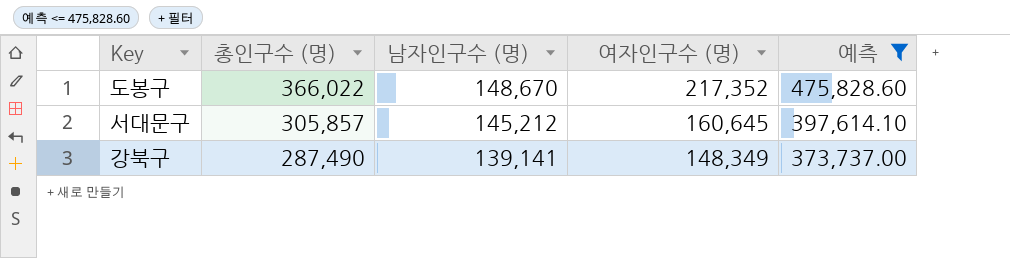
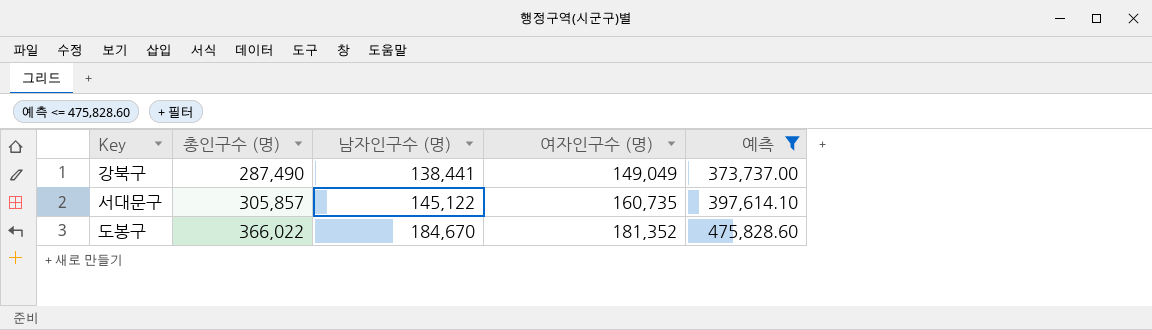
row order: 총인구수 (명) descending -> 총인구수 (명) ascending
강북구 | 남자인구수 (명): 139,141 -> 138,441
강북구 | 여자인구수 (명): 148,349 -> 149,049
서대문구 | 남자인구수 (명): 145,212 -> 145,122
서대문구 | 여자인구수 (명): 160,645 -> 160,735
도봉구 | 남자인구수 (명): 148,670 -> 184,670
도봉구 | 여자인구수 (명): 217,352 -> 181,352

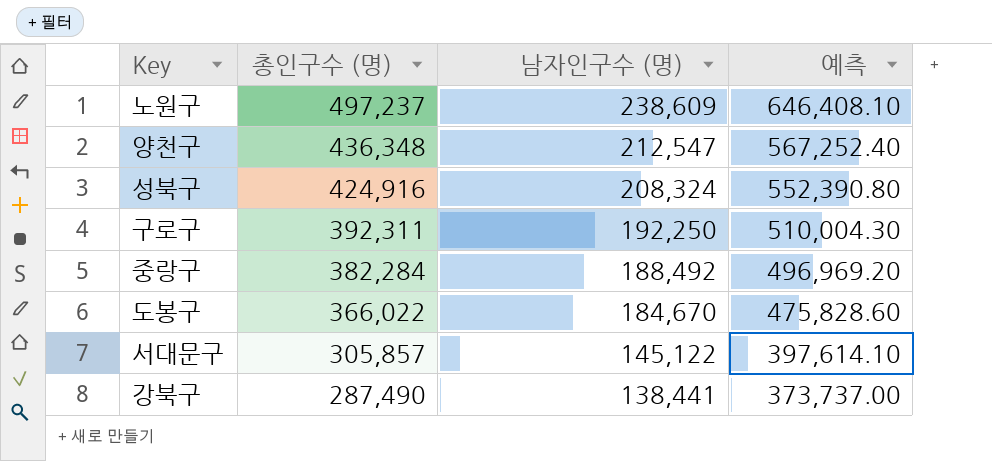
filter: 예측 <= 475,828.60 -> none
row order: 총인구수 (명) ascending -> 총인구수 (명) descending
column 여자인구수 (명) | formula: [총인구수 (명)] - [남자인구수 (명)] -> none

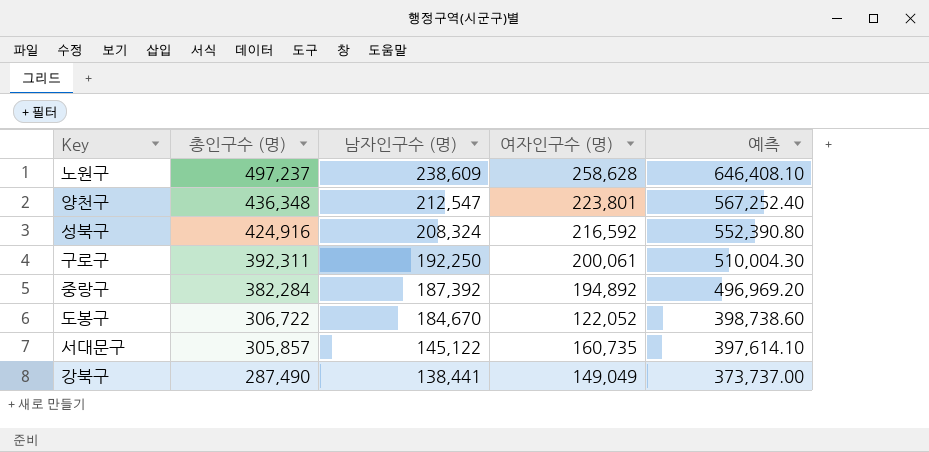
column 여자인구수 (명) | formula: none -> [총인구수 (명)] - [남자인구수 (명)]
중랑구 | 남자인구수 (명): 188,492 -> 187,392
도봉구 | 총인구수 (명): 366,022 -> 306,722
도봉구 | 예측: 475,828.60 -> 398,738.60

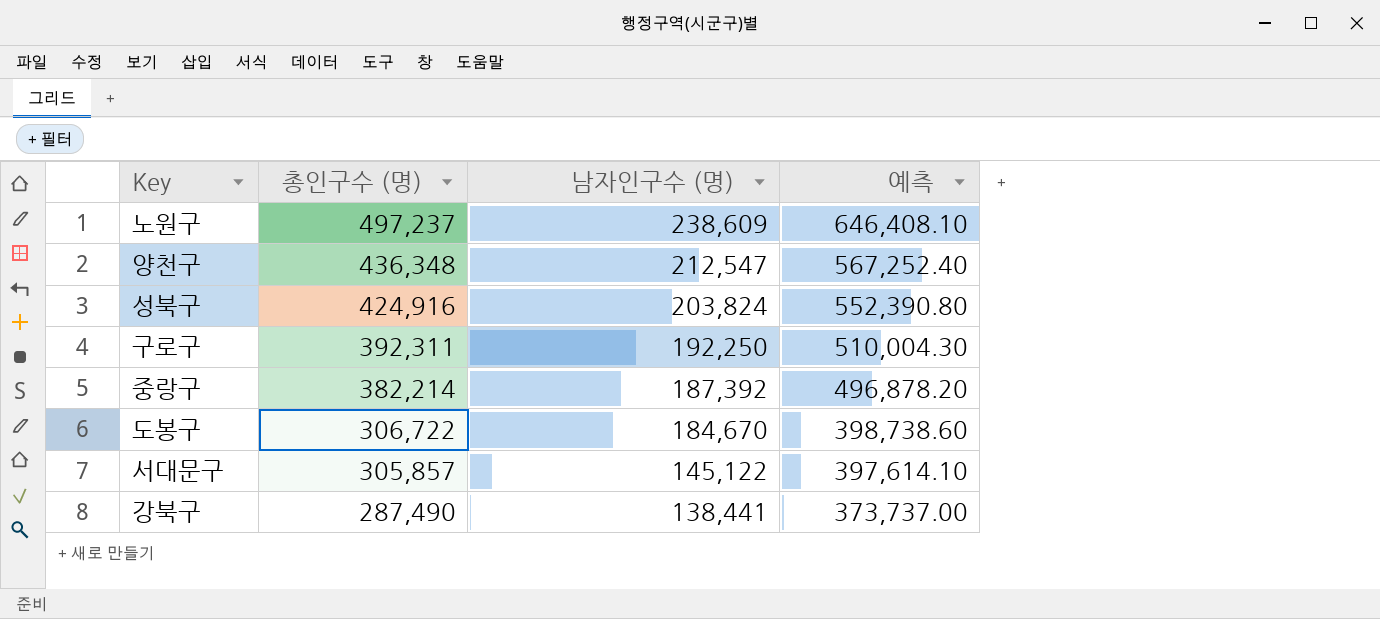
column 여자인구수 (명) | formula: [총인구수 (명)] - [남자인구수 (명)] -> none
성북구 | 남자인구수 (명): 208,324 -> 203,824
중랑구 | 총인구수 (명): 382,284 -> 382,214
중랑구 | 예측: 496,969.20 -> 496,878.20

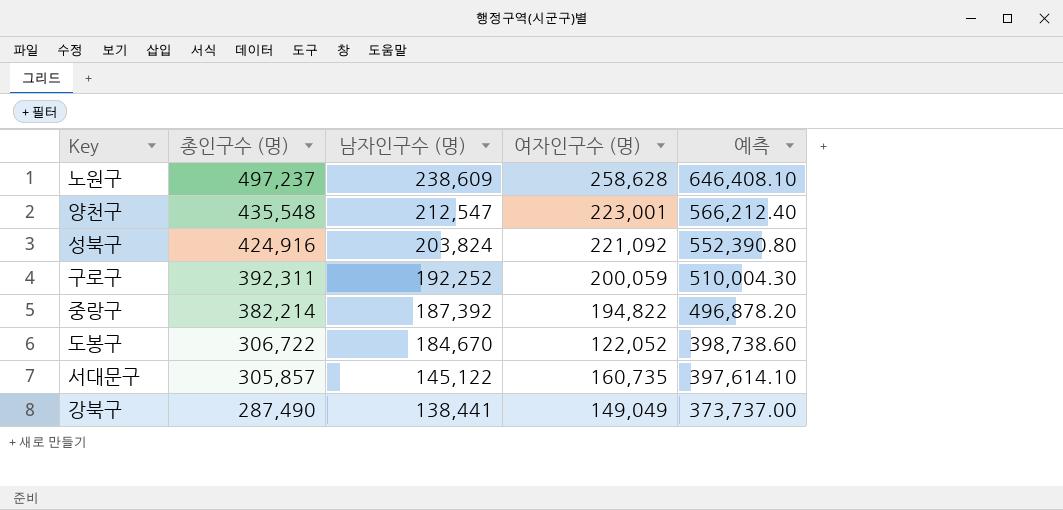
column 여자인구수 (명) | formula: none -> [총인구수 (명)] - [남자인구수 (명)]
양천구 | 총인구수 (명): 436,348 -> 435,548
양천구 | 예측: 567,252.40 -> 566,212.40
구로구 | 남자인구수 (명): 192,250 -> 192,252

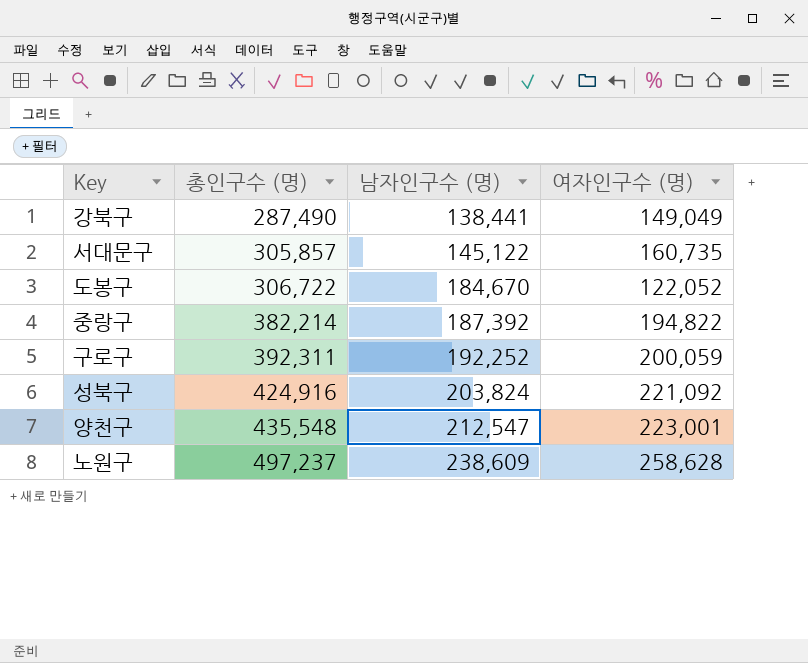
row order: 총인구수 (명) descending -> 총인구수 (명) ascending
column 예측 | formula: [총인구수 (명)] * 1.3 -> none

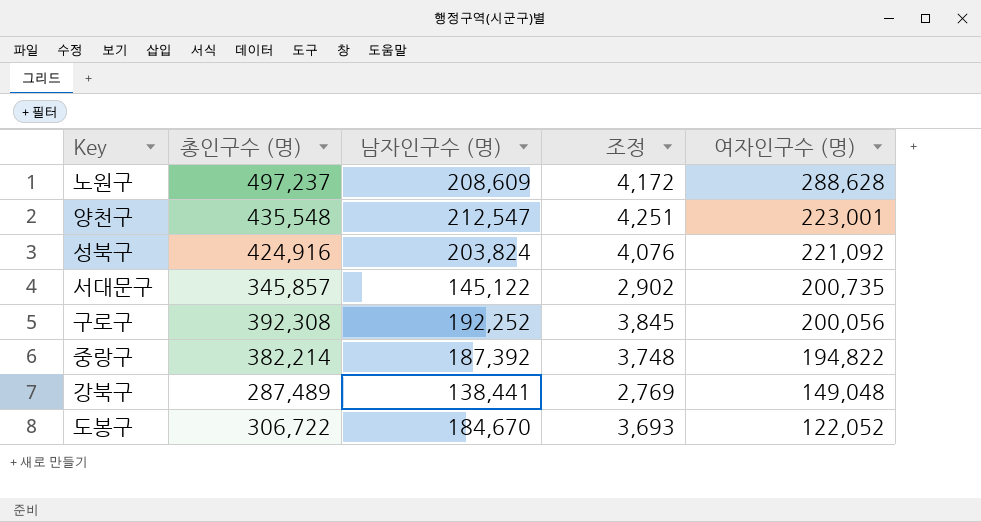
row order: 총인구수 (명) ascending -> 여자인구수 (명) descending
column 조정 | formula: none -> [남자인구수 (명)] * 0.02
노원구 | 남자인구수 (명): 238,609 -> 208,609
노원구 | 여자인구수 (명): 258,628 -> 288,628
서대문구 | 총인구수 (명): 305,857 -> 345,857
서대문구 | 여자인구수 (명): 160,735 -> 200,735
구로구 | 총인구수 (명): 392,311 -> 392,308
구로구 | 여자인구수 (명): 200,059 -> 200,056
강북구 | 총인구수 (명): 287,490 -> 287,489
강북구 | 여자인구수 (명): 149,049 -> 149,048

